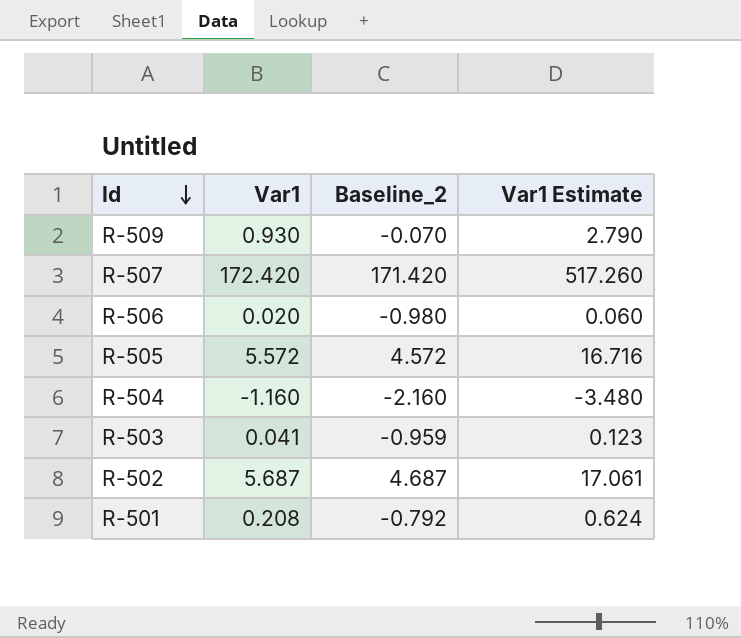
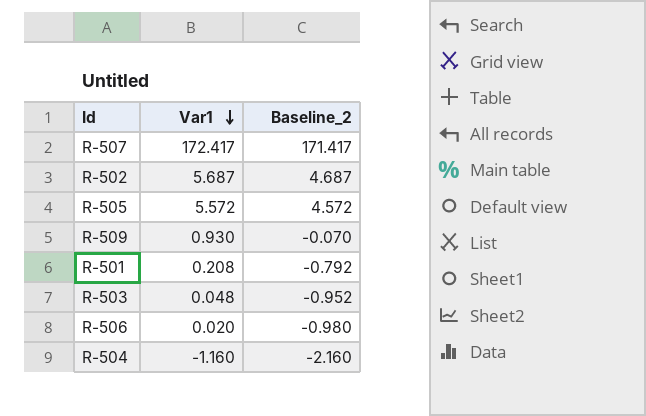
row order: Id descending -> Var1 descending
column Var1 Estimate | formula: [Var1] * 3 -> none
R-507 | Var1: 172.420 -> 172.417
R-507 | Baseline_2: 171.420 -> 171.417
R-503 | Var1: 0.041 -> 0.048
R-503 | Baseline_2: -0.959 -> -0.952

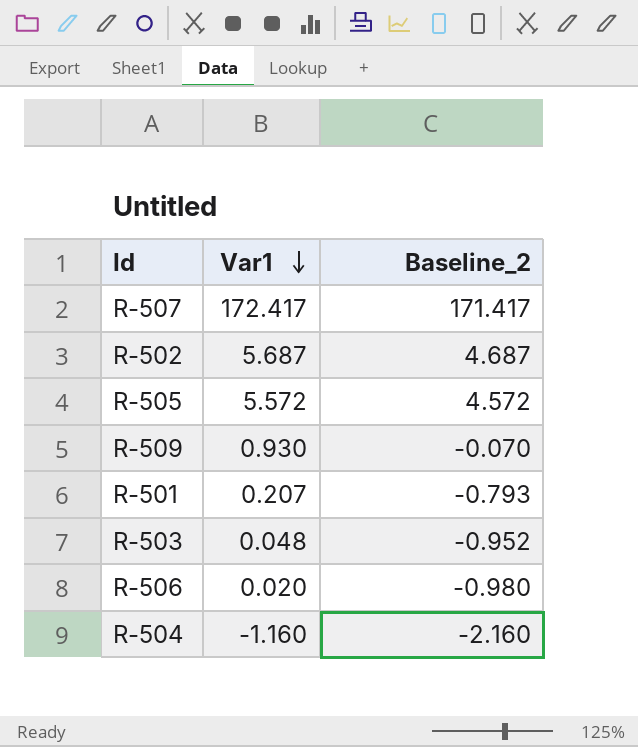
R-501 | Var1: 0.208 -> 0.207
R-501 | Baseline_2: -0.792 -> -0.793

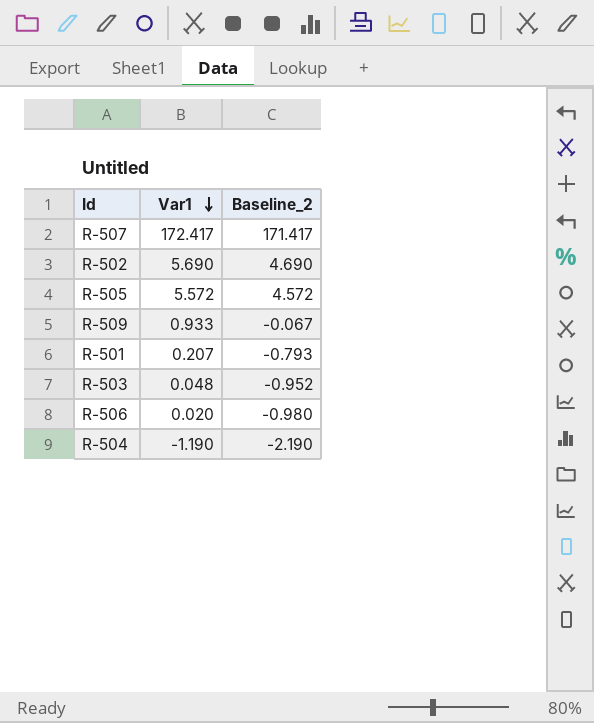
R-502 | Var1: 5.687 -> 5.690
R-502 | Baseline_2: 4.687 -> 4.690
R-509 | Var1: 0.930 -> 0.933
R-509 | Baseline_2: -0.070 -> -0.067
R-504 | Var1: -1.160 -> -1.190
R-504 | Baseline_2: -2.160 -> -2.190

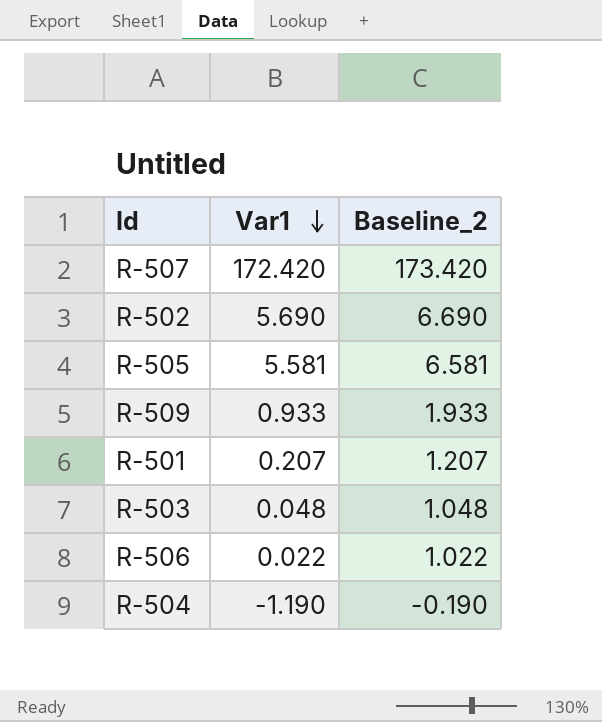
column Baseline_2 | formula: [Var1] - 1 -> [Var1] + 1
R-507 | Var1: 172.417 -> 172.420
R-505 | Var1: 5.572 -> 5.581
R-506 | Var1: 0.020 -> 0.022

